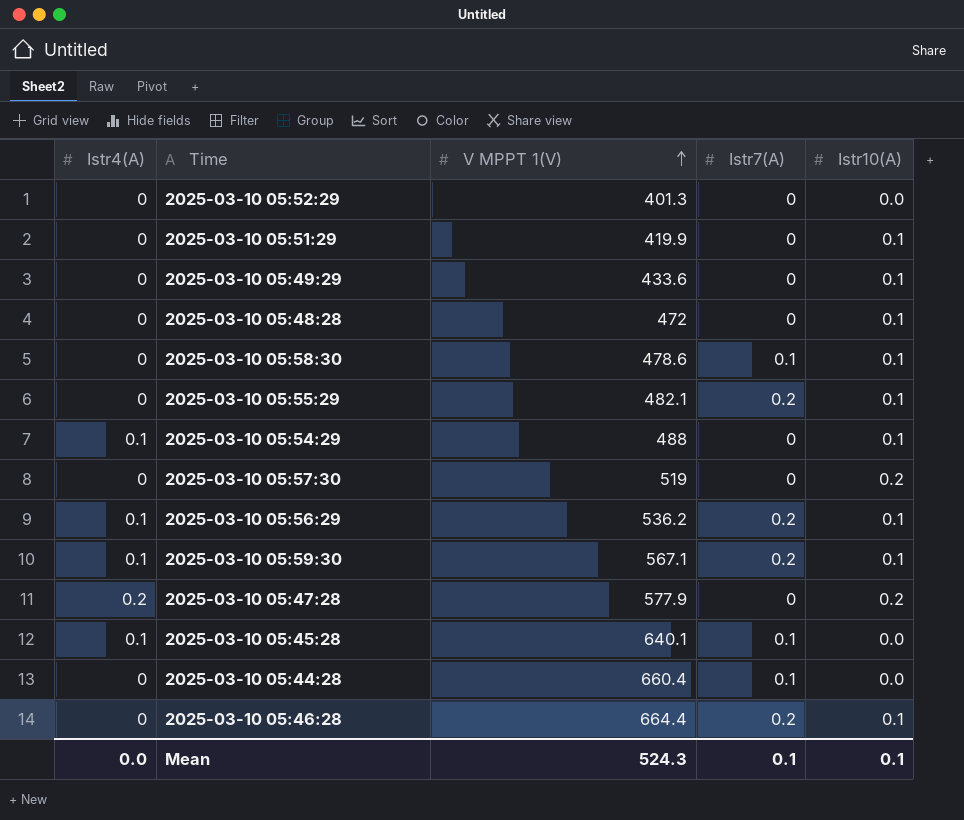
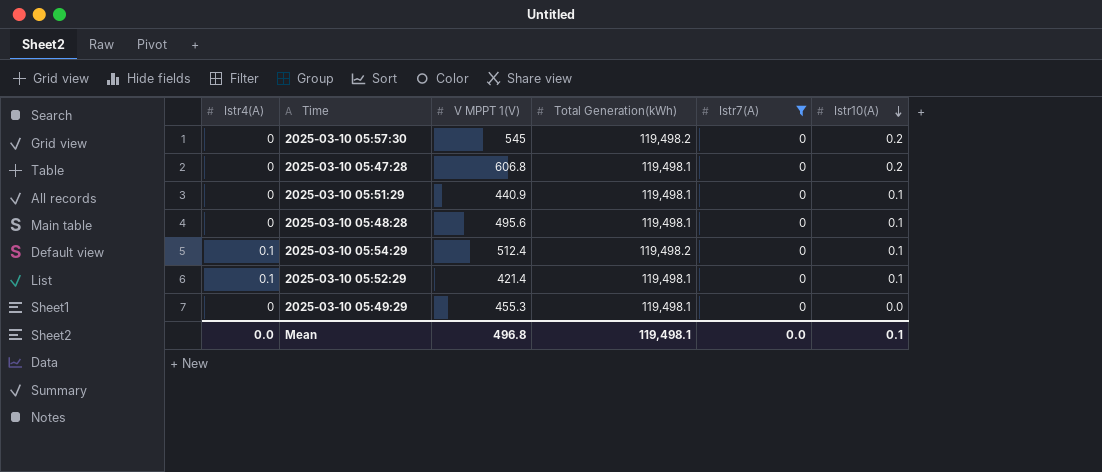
filter: none -> Istr7(A) = 0
row order: V MPPT 1(V) ascending -> Istr10(A) descending
column Total Generation(kWh) | position: none -> 4
2025-03-10 05:57:30 | V MPPT 1(V): 519 -> 545
2025-03-10 05:47:28 | Istr4(A): 0.2 -> 0
2025-03-10 05:47:28 | V MPPT 1(V): 577.9 -> 606.8
2025-03-10 05:51:29 | V MPPT 1(V): 419.9 -> 440.9
2025-03-10 05:48:28 | V MPPT 1(V): 472 -> 495.6
2025-03-10 05:54:29 | V MPPT 1(V): 488 -> 512.4
2025-03-10 05:52:29 | Istr4(A): 0 -> 0.1
2025-03-10 05:52:29 | V MPPT 1(V): 401.3 -> 421.4
2025-03-10 05:52:29 | Istr10(A): 0.0 -> 0.1
2025-03-10 05:49:29 | V MPPT 1(V): 433.6 -> 455.3
2025-03-10 05:49:29 | Istr10(A): 0.1 -> 0.0
Mean | V MPPT 1(V): 524.3 -> 496.8
Mean | Istr7(A): 0.1 -> 0.0

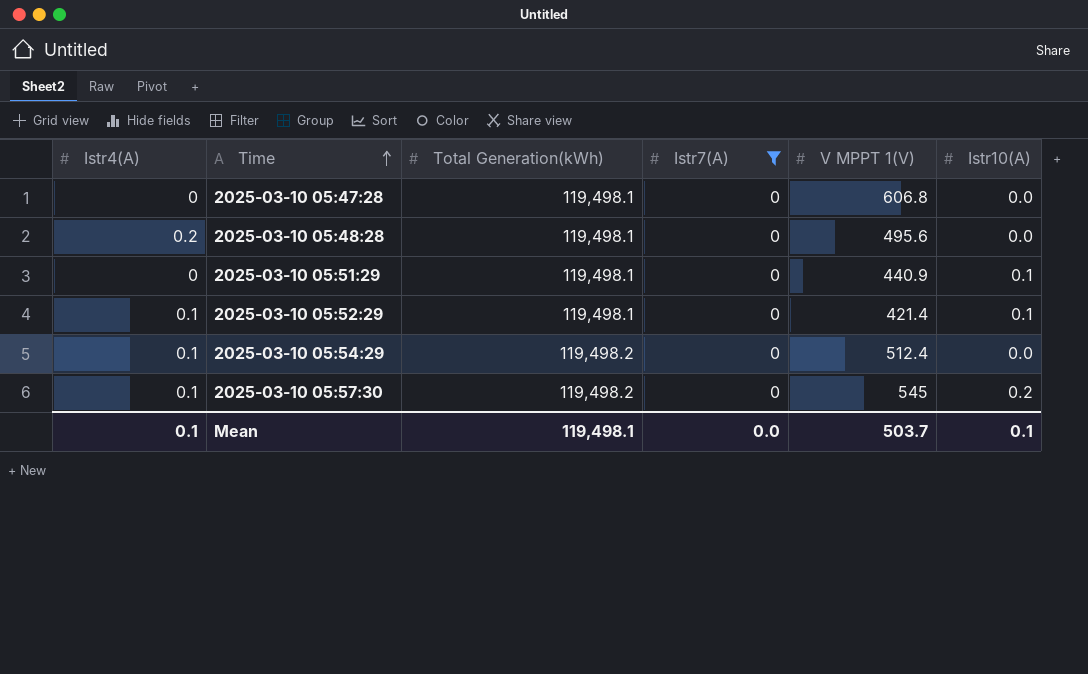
row order: Istr10(A) descending -> Time ascending
column V MPPT 1(V) | position: 3 -> 5
row 2025-03-10 05:49:29: 0 | 455.3 | 119,498.1 | 0 | 0.0 -> none
2025-03-10 05:47:28 | Istr10(A): 0.2 -> 0.0
2025-03-10 05:48:28 | Istr4(A): 0 -> 0.2
2025-03-10 05:48:28 | Istr10(A): 0.1 -> 0.0
2025-03-10 05:54:29 | Istr10(A): 0.1 -> 0.0
2025-03-10 05:57:30 | Istr4(A): 0 -> 0.1
Mean | Istr4(A): 0.0 -> 0.1
Mean | V MPPT 1(V): 496.8 -> 503.7

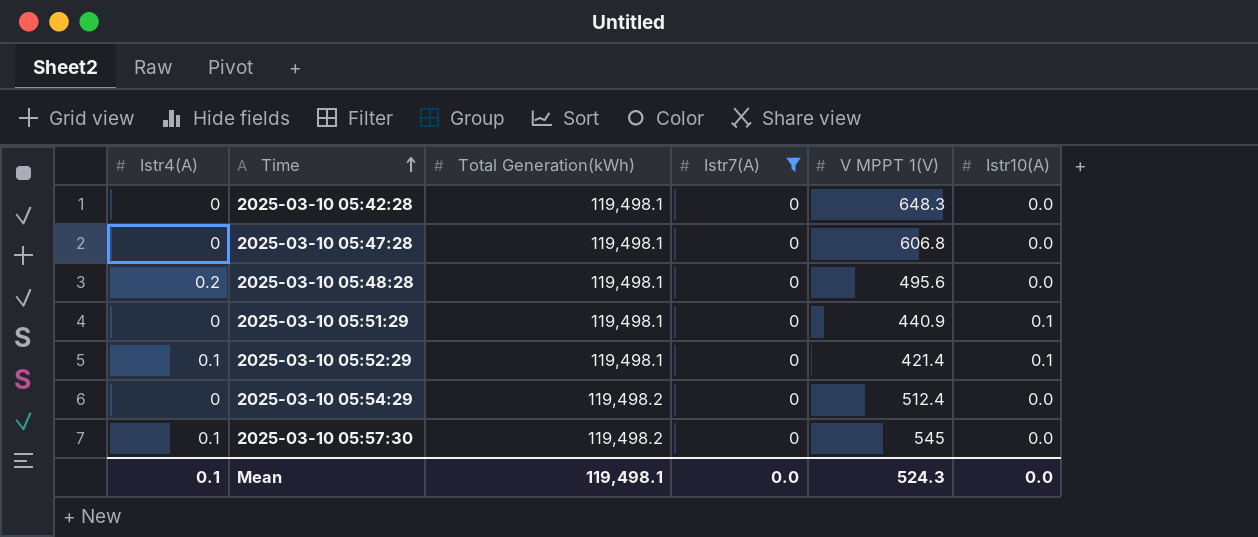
row 2025-03-10 05:42:28: none -> 0 | 119,498.1 | 0 | 648.3 | 0.0
2025-03-10 05:54:29 | Istr4(A): 0.1 -> 0
2025-03-10 05:57:30 | Istr10(A): 0.2 -> 0.0
Mean | V MPPT 1(V): 503.7 -> 524.3
Mean | Istr10(A): 0.1 -> 0.0

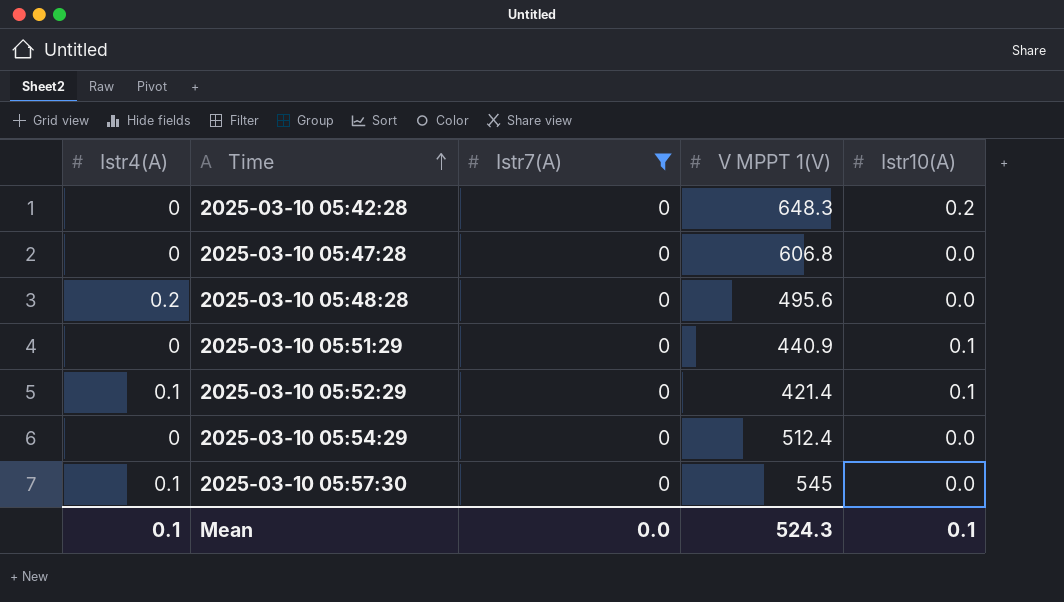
column Total Generation(kWh) | position: 3 -> none
2025-03-10 05:42:28 | Istr10(A): 0.0 -> 0.2
Mean | Istr10(A): 0.0 -> 0.1

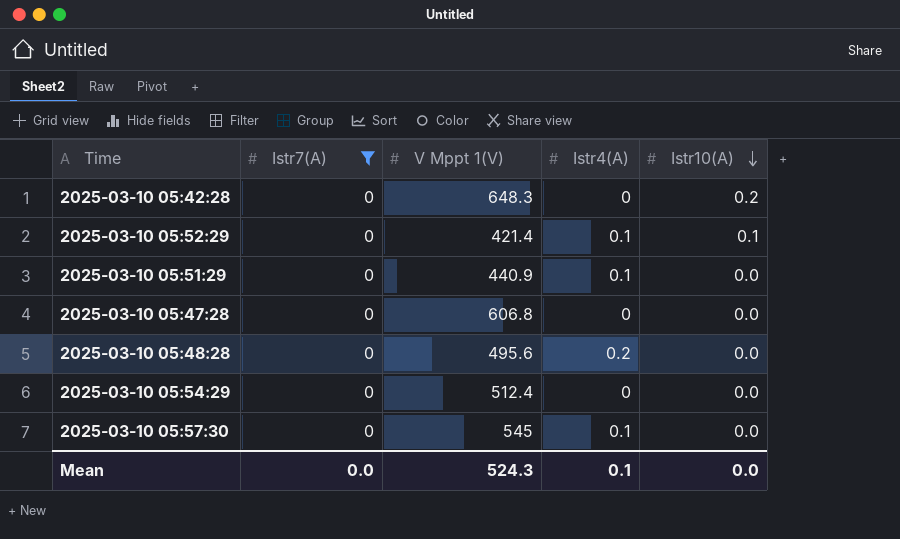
row order: Time ascending -> Istr10(A) descending
column name: V MPPT 1(V) -> V Mppt 1(V)
column Istr4(A) | position: 1 -> 4
2025-03-10 05:51:29 | Istr4(A): 0 -> 0.1
2025-03-10 05:51:29 | Istr10(A): 0.1 -> 0.0
Mean | Istr10(A): 0.1 -> 0.0

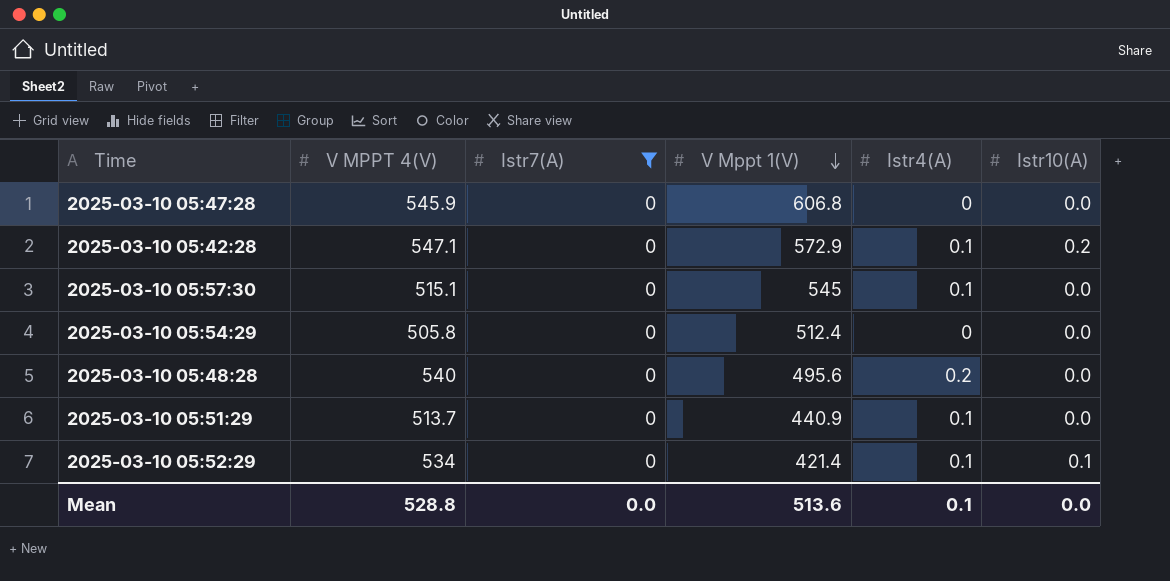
row order: Istr10(A) descending -> V Mppt 1(V) descending
column V MPPT 4(V) | position: none -> 2
2025-03-10 05:42:28 | V Mppt 1(V): 648.3 -> 572.9
2025-03-10 05:42:28 | Istr4(A): 0 -> 0.1
Mean | V Mppt 1(V): 524.3 -> 513.6

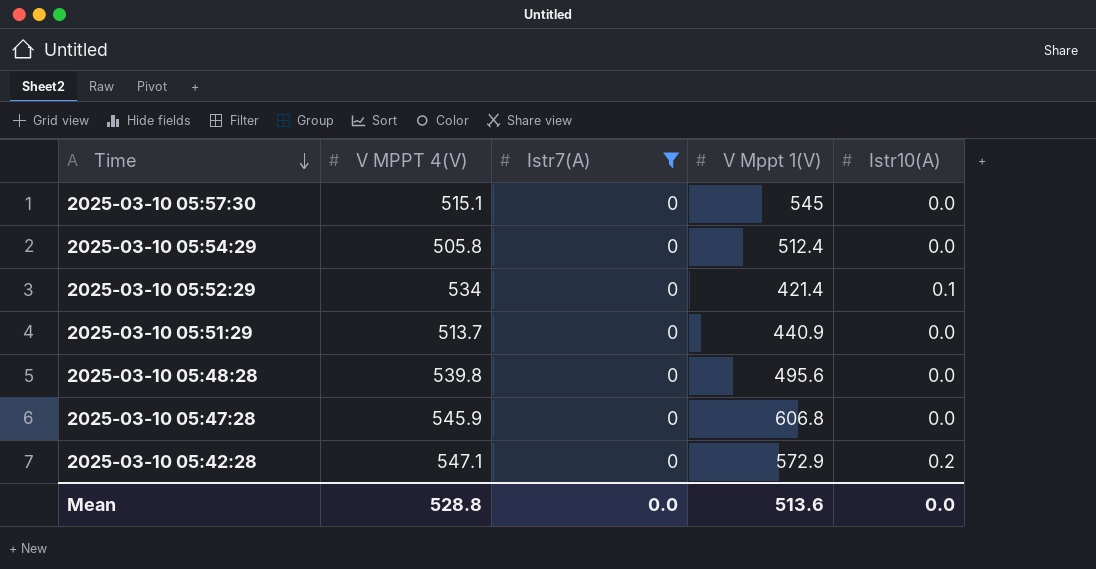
row order: V Mppt 1(V) descending -> Time descending
column Istr4(A) | position: 5 -> none
2025-03-10 05:48:28 | V MPPT 4(V): 540 -> 539.8

